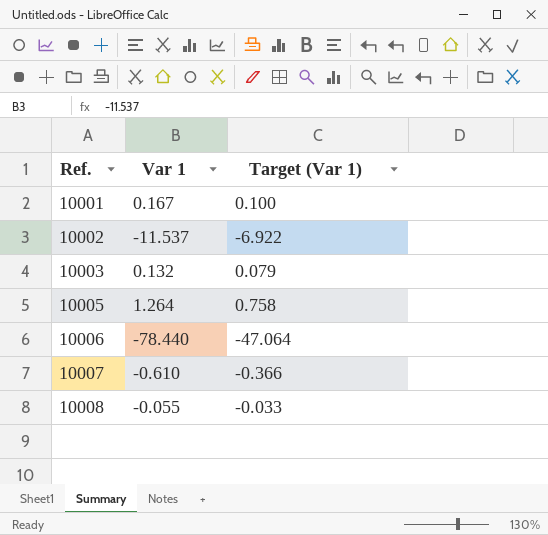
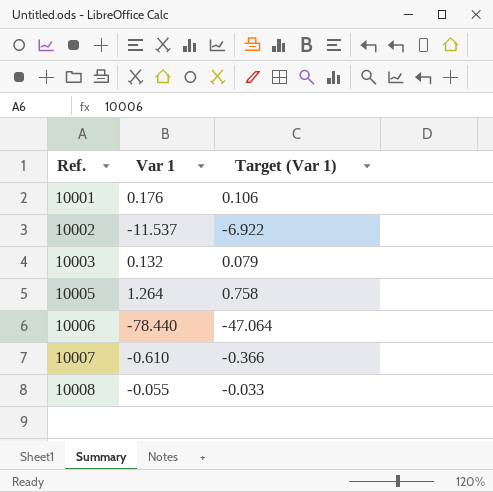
10001 | Var 1: 0.167 -> 0.176
10001 | Target (Var 1): 0.100 -> 0.106

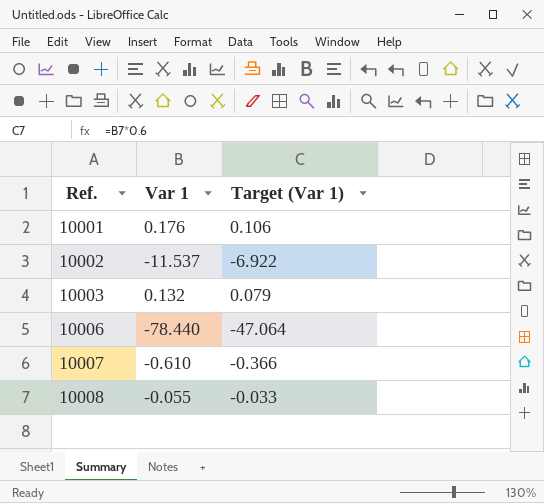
row 10005: 1.264 | 0.758 -> none

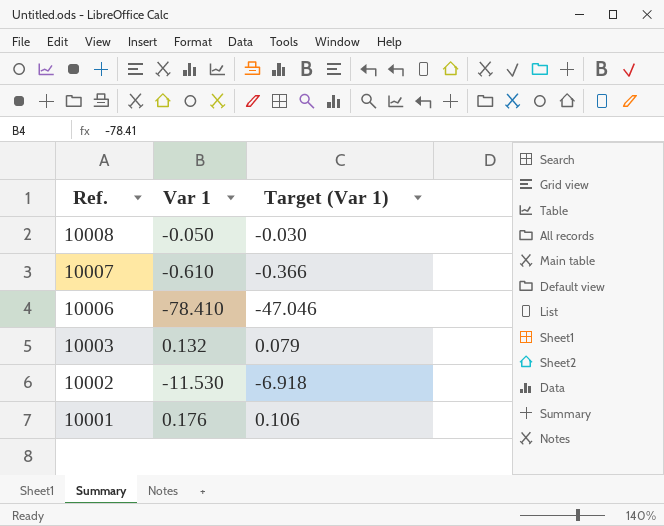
row order: Ref. ascending -> Ref. descending
10008 | Var 1: -0.055 -> -0.050
10008 | Target (Var 1): -0.033 -> -0.030
10006 | Var 1: -78.440 -> -78.410
10006 | Target (Var 1): -47.064 -> -47.046
10002 | Var 1: -11.537 -> -11.530
10002 | Target (Var 1): -6.922 -> -6.918

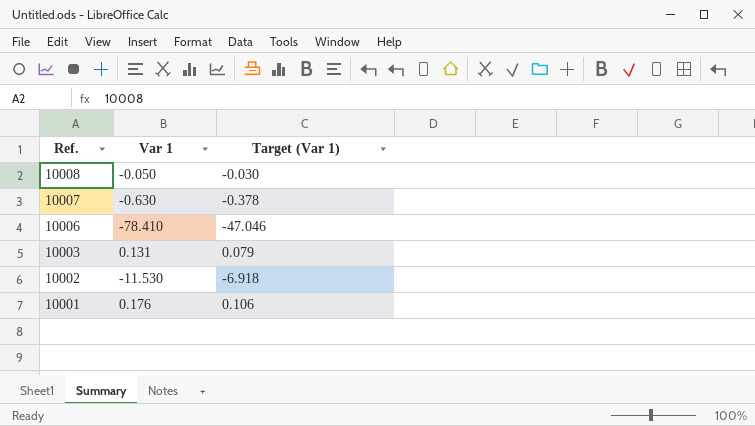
10007 | Var 1: -0.610 -> -0.630
10007 | Target (Var 1): -0.366 -> -0.378
10003 | Var 1: 0.132 -> 0.131

